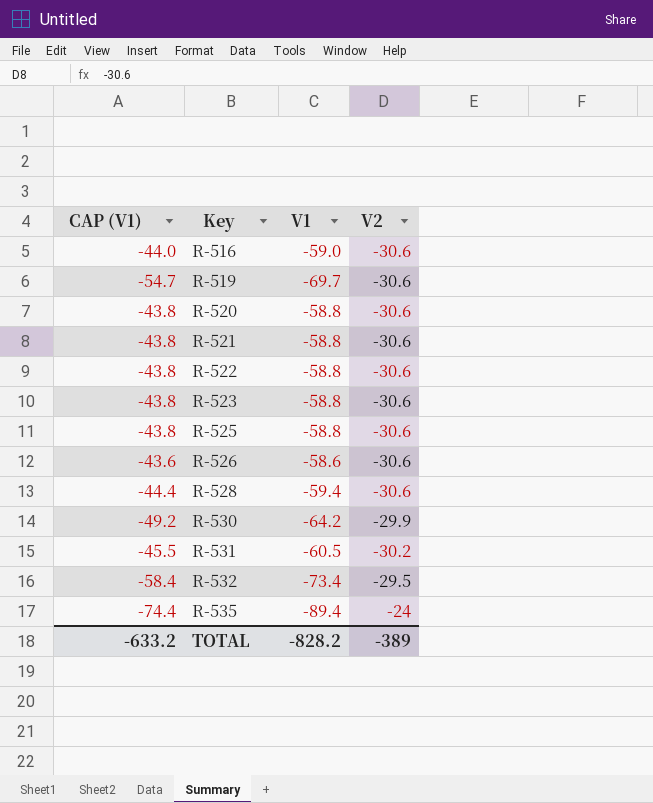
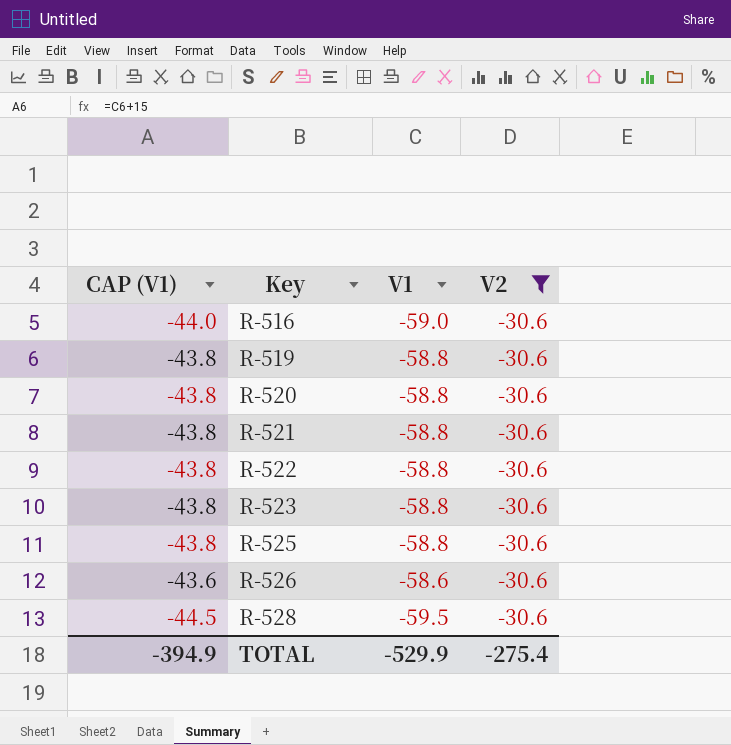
filter: none -> V2 = -30.6
R-519 | CAP (V1): -54.7 -> -43.8
R-519 | V1: -69.7 -> -58.8
R-528 | CAP (V1): -44.4 -> -44.5
R-528 | V1: -59.4 -> -59.5
TOTAL | CAP (V1): -633.2 -> -394.9
TOTAL | V1: -828.2 -> -529.9
TOTAL | V2: -389 -> -275.4

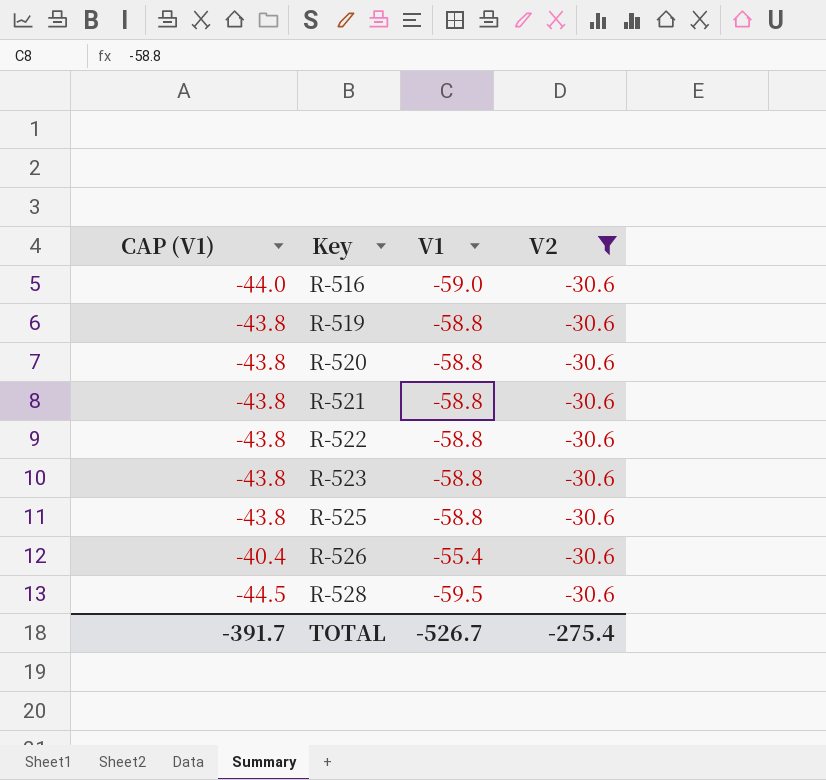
R-526 | CAP (V1): -43.6 -> -40.4
R-526 | V1: -58.6 -> -55.4
TOTAL | CAP (V1): -394.9 -> -391.7
TOTAL | V1: -529.9 -> -526.7

